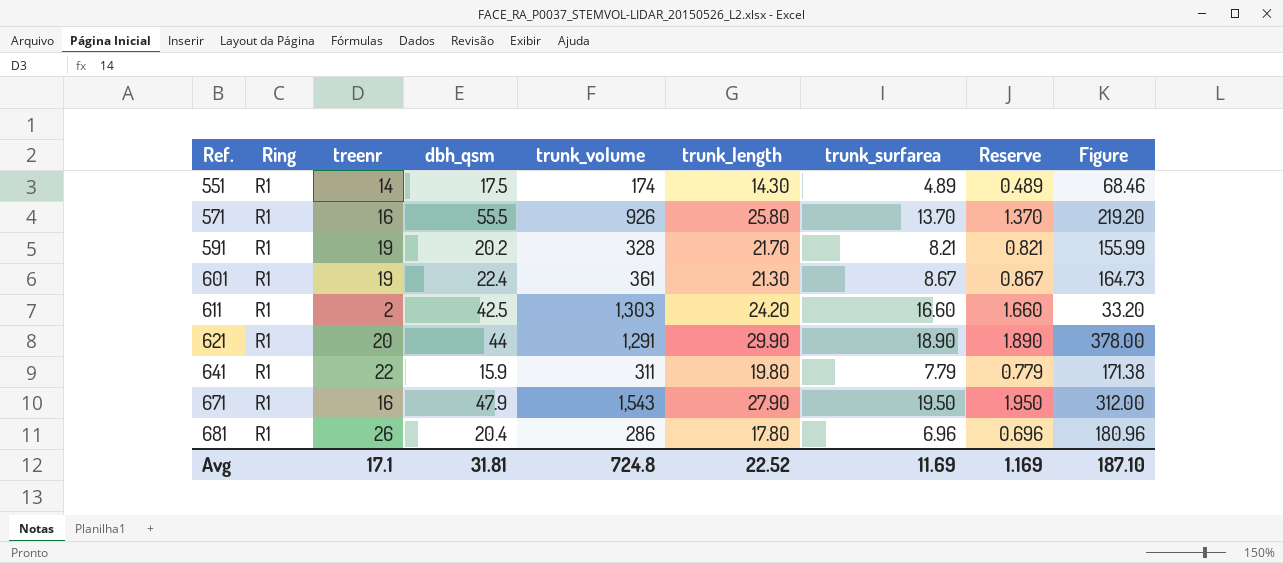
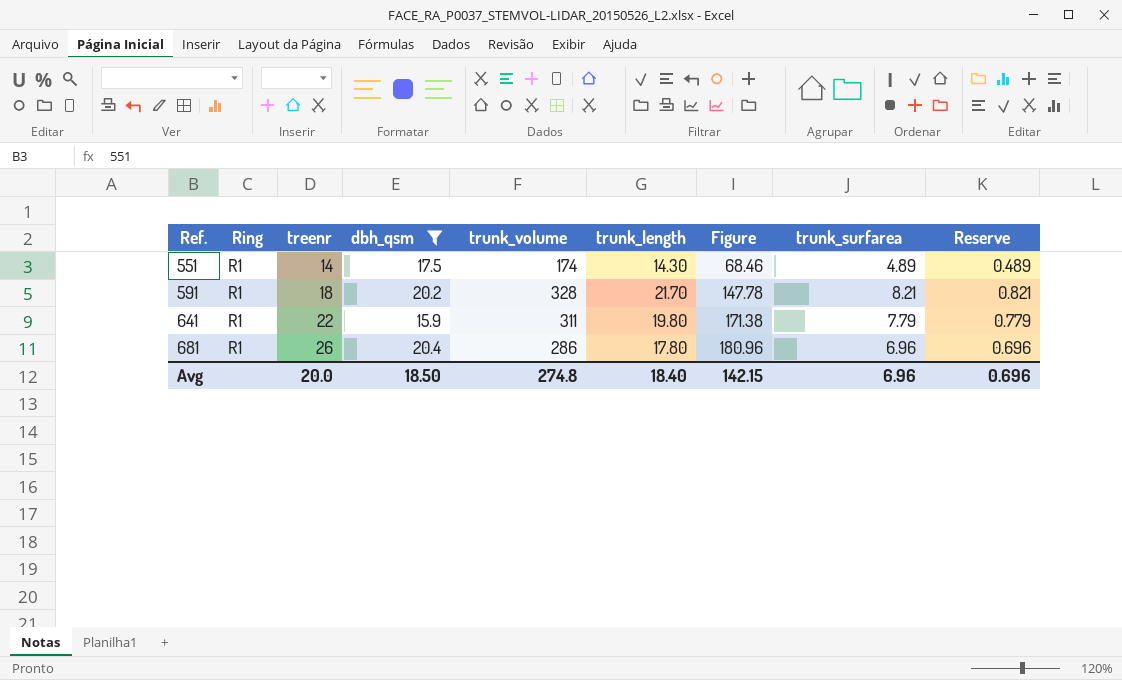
filter: none -> dbh_qsm <= 20.4
column Figure | position: 9 -> 7
591 | treenr: 19 -> 18
591 | Figure: 155.99 -> 147.78
Avg | treenr: 17.1 -> 20.0
Avg | dbh_qsm: 31.81 -> 18.50
Avg | trunk_volume: 724.8 -> 274.8
Avg | trunk_length: 22.52 -> 18.40
Avg | Figure: 187.10 -> 142.15
Avg | trunk_surfarea: 11.69 -> 6.96
Avg | Reserve: 1.169 -> 0.696

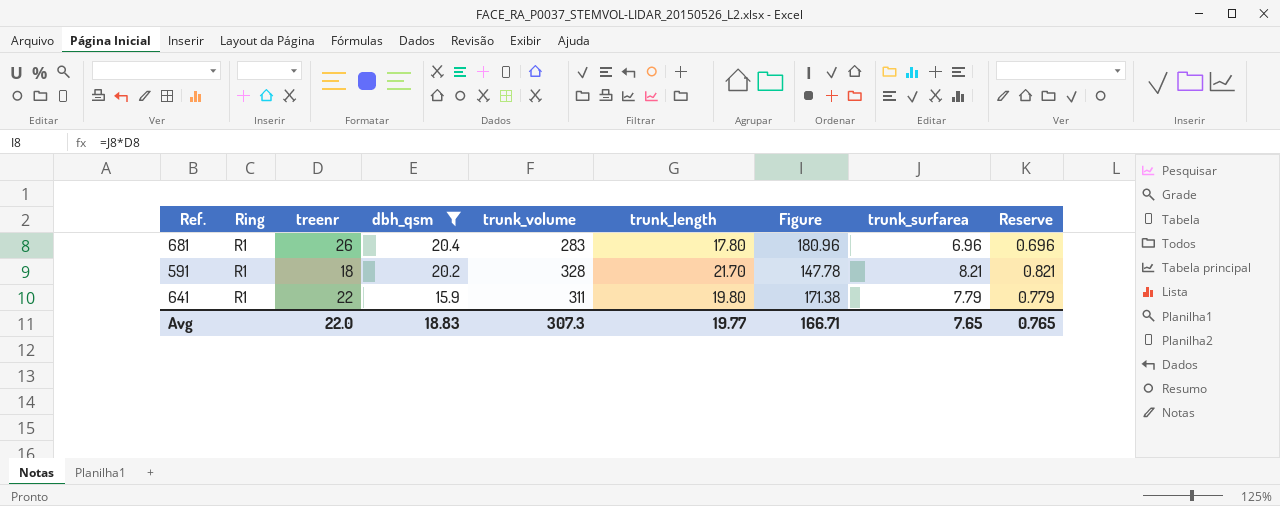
row order: Ref. ascending -> dbh_qsm descending
row 551: R1 | 14 | 17.5 | 174 | 14.30 | 68.46 | 4.89 | 0.489 -> none
681 | trunk_volume: 286 -> 283
Avg | treenr: 20.0 -> 22.0
Avg | dbh_qsm: 18.50 -> 18.83
Avg | trunk_volume: 274.8 -> 307.3
Avg | trunk_length: 18.40 -> 19.77
Avg | Figure: 142.15 -> 166.71
Avg | trunk_surfarea: 6.96 -> 7.65
Avg | Reserve: 0.696 -> 0.765

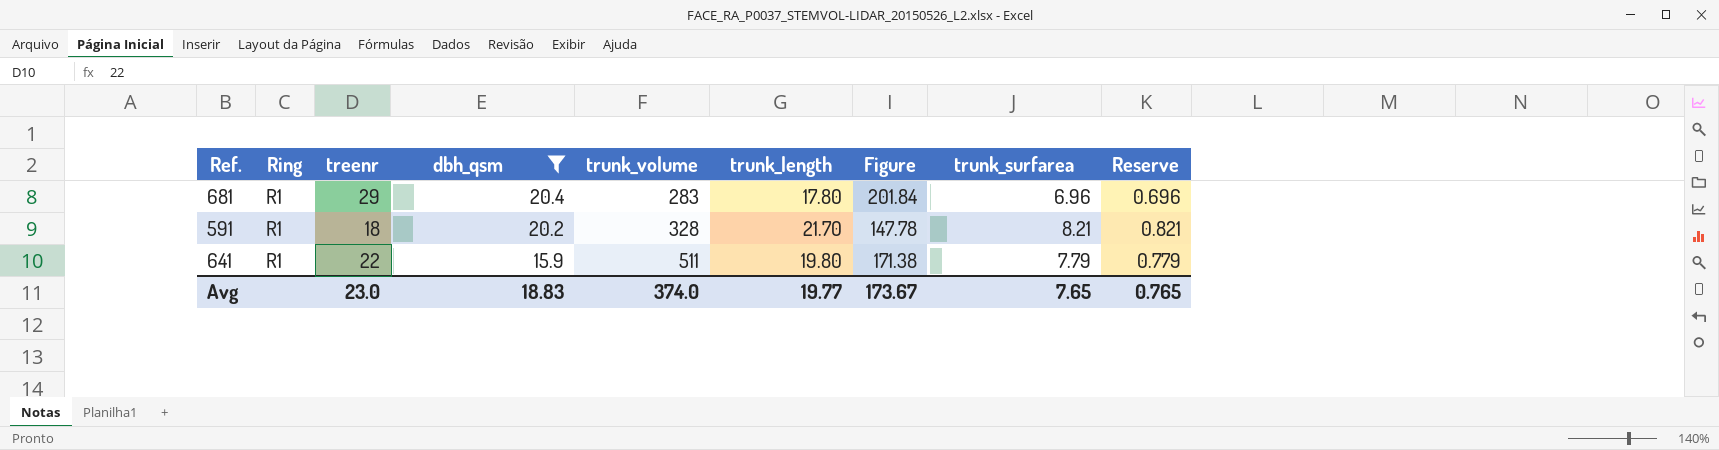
681 | treenr: 26 -> 29
681 | Figure: 180.96 -> 201.84
641 | trunk_volume: 311 -> 511
Avg | treenr: 22.0 -> 23.0
Avg | trunk_volume: 307.3 -> 374.0
Avg | Figure: 166.71 -> 173.67

